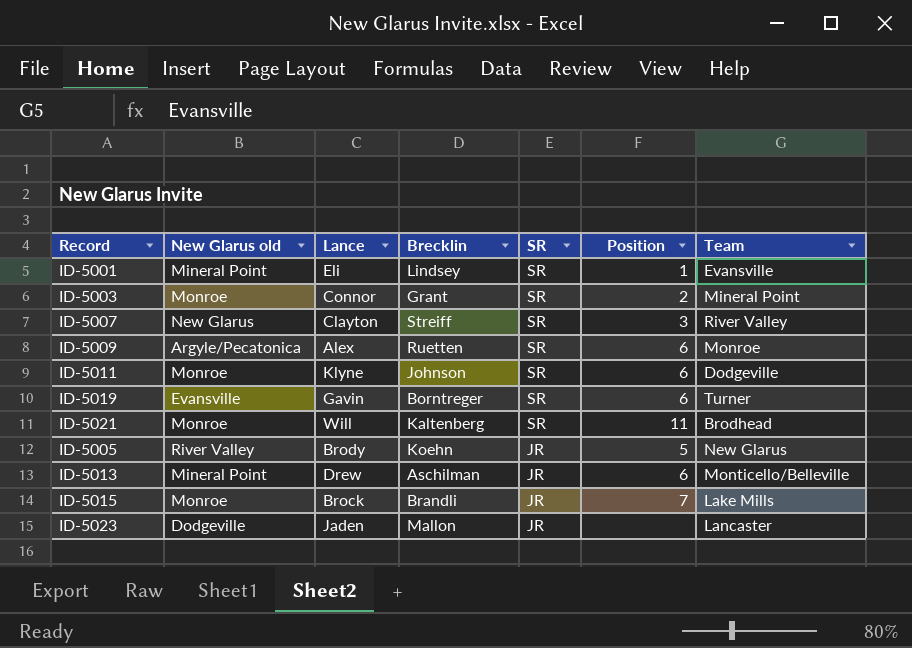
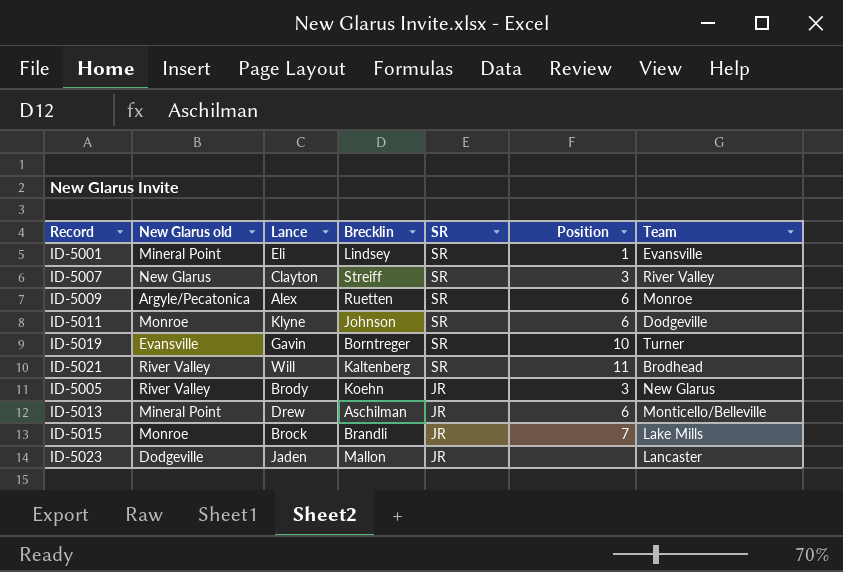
row ID-5003: Monroe | Connor | Grant | SR | 2 | Mineral Point -> none
ID-5019 | Position: 6 -> 10
ID-5021 | New Glarus old: Monroe -> River Valley
ID-5005 | Position: 5 -> 3

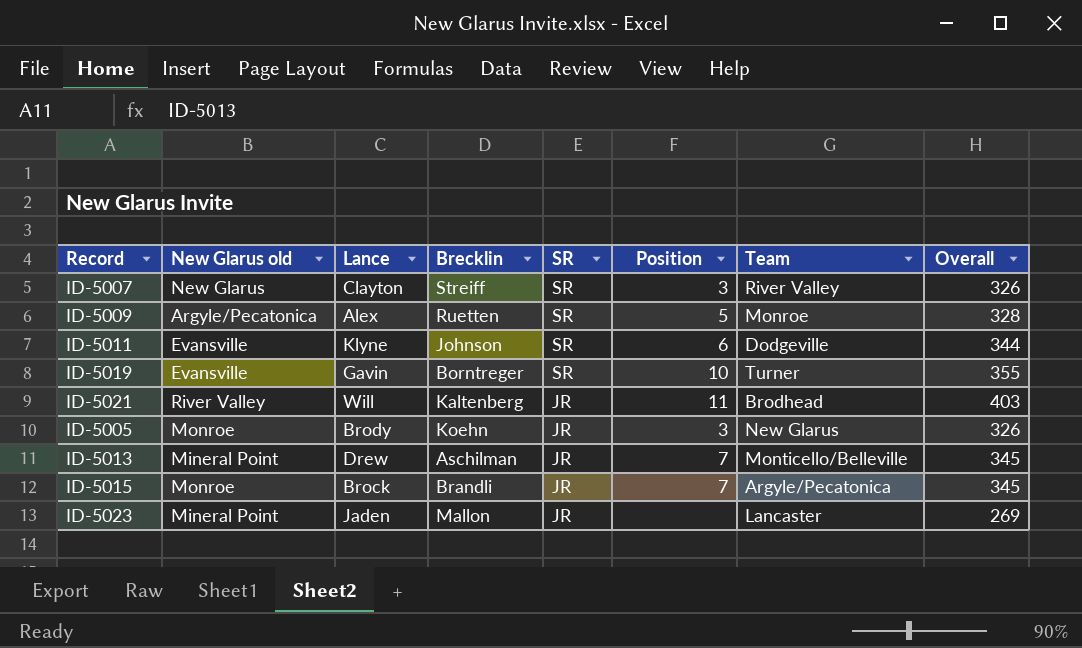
column Overall | position: none -> 8
row ID-5001: Mineral Point | Eli | Lindsey | SR | 1 | Evansville -> none
ID-5009 | Position: 6 -> 5
ID-5011 | New Glarus old: Monroe -> Evansville
ID-5021 | SR: SR -> JR
ID-5005 | New Glarus old: River Valley -> Monroe
ID-5013 | Position: 6 -> 7
ID-5015 | Team: Lake Mills -> Argyle/Pecatonica
ID-5023 | New Glarus old: Dodgeville -> Mineral Point

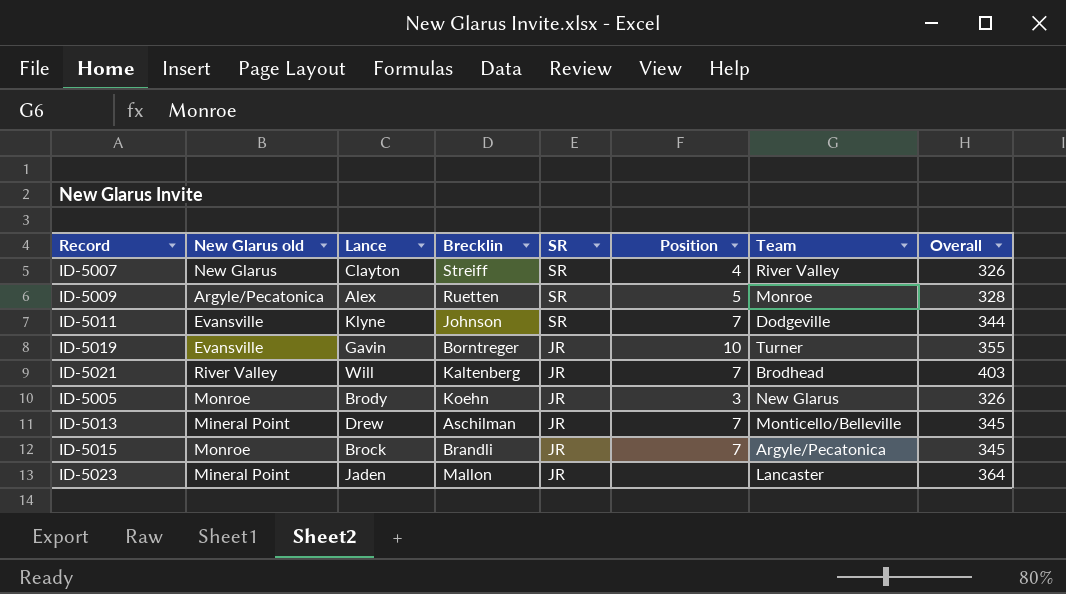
ID-5007 | Position: 3 -> 4
ID-5011 | Position: 6 -> 7
ID-5019 | SR: SR -> JR
ID-5021 | Position: 11 -> 7
ID-5023 | Overall: 269 -> 364

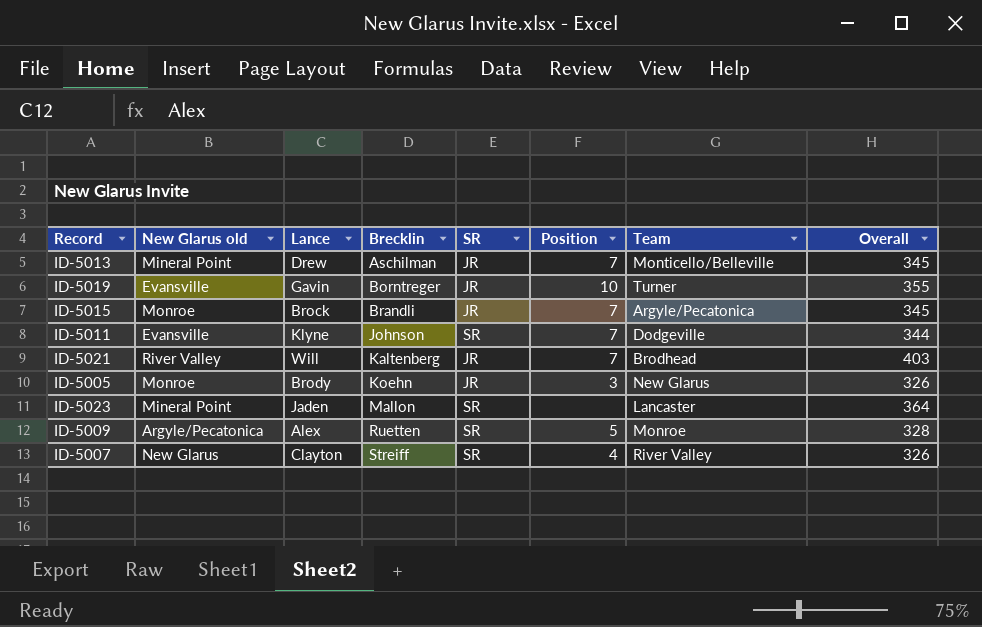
row order: SR descending -> Brecklin ascending
ID-5023 | SR: JR -> SR

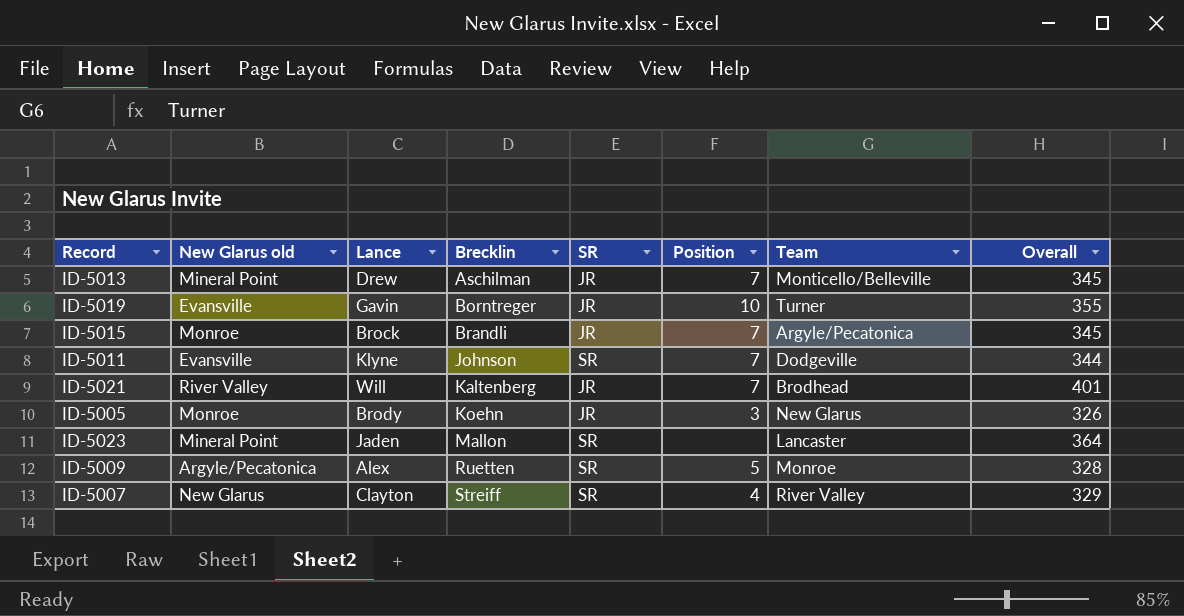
ID-5021 | Overall: 403 -> 401
ID-5007 | Overall: 326 -> 329

